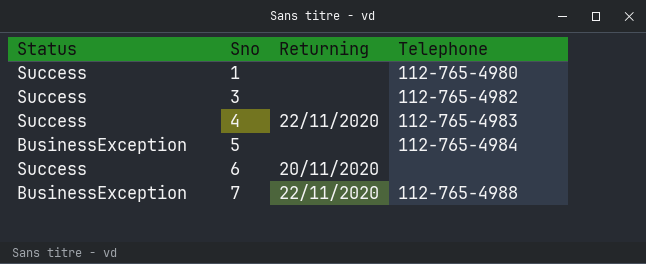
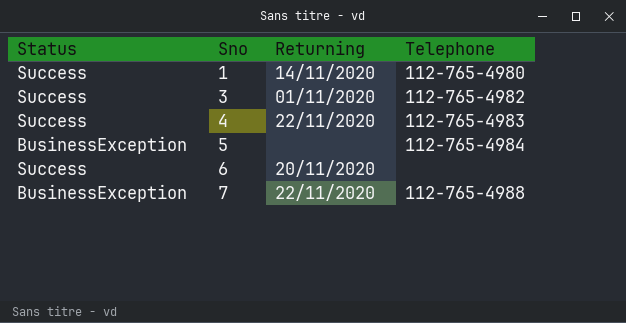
1 | Returning: none -> 14/11/2020
3 | Returning: none -> 01/11/2020

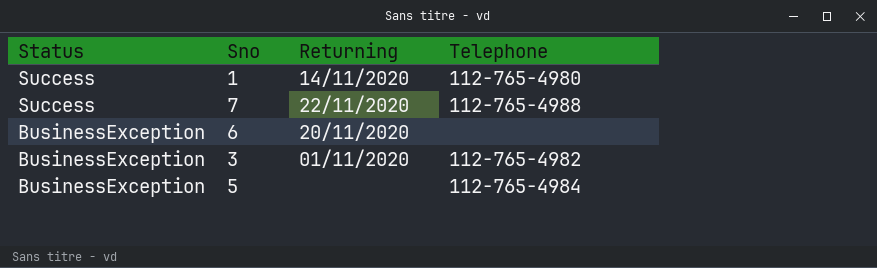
row order: Sno ascending -> Status descending
row 4: Success | 22/11/2020 | 112-765-4983 -> none
7 | Status: BusinessException -> Success
6 | Status: Success -> BusinessException
3 | Status: Success -> BusinessException

